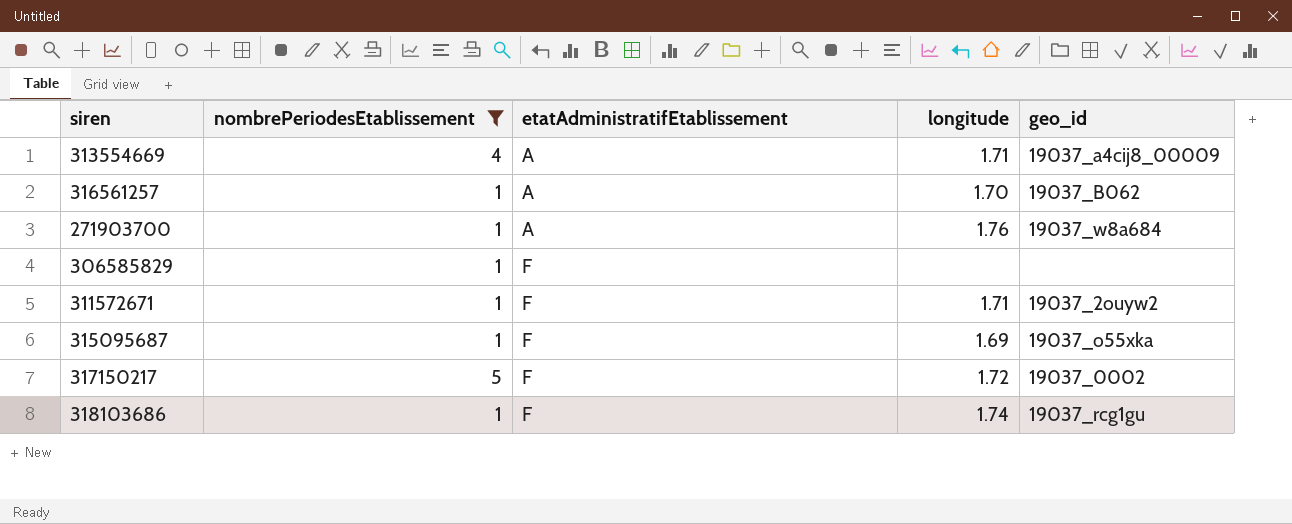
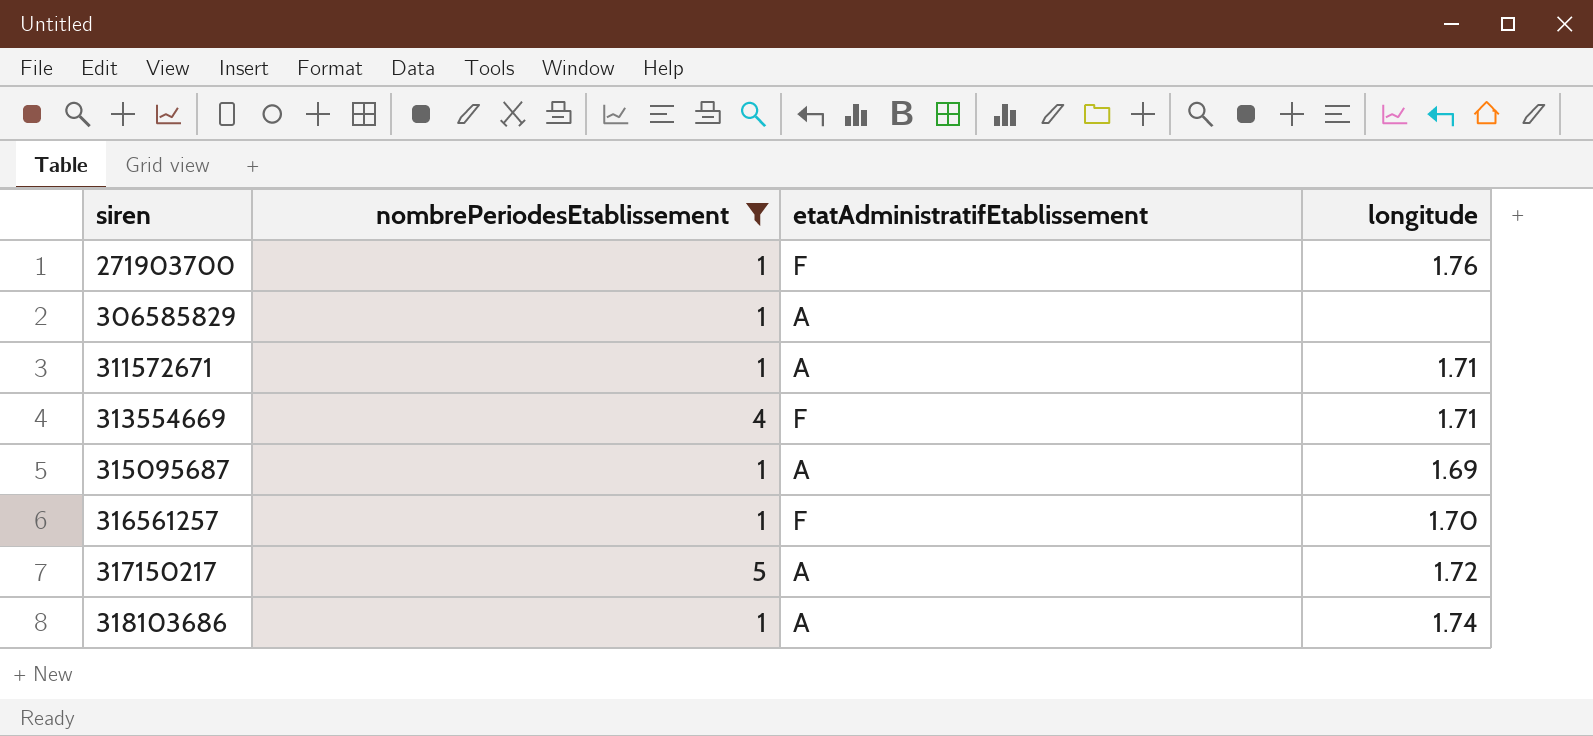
row order: etatAdministratifEtablissement ascending -> siren ascending
column geo_id | position: 5 -> none
271903700 | etatAdministratifEtablissement: A -> F
306585829 | etatAdministratifEtablissement: F -> A
311572671 | etatAdministratifEtablissement: F -> A
313554669 | etatAdministratifEtablissement: A -> F
315095687 | etatAdministratifEtablissement: F -> A
316561257 | etatAdministratifEtablissement: A -> F
317150217 | etatAdministratifEtablissement: F -> A
318103686 | etatAdministratifEtablissement: F -> A

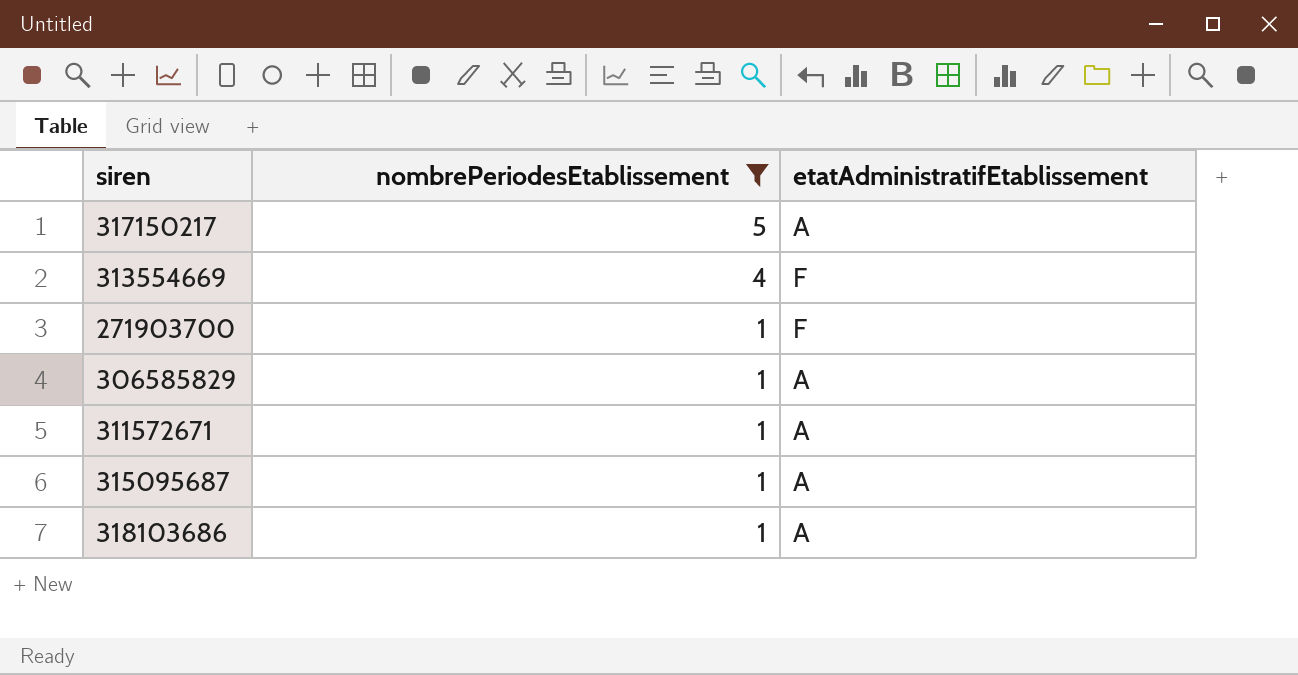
row order: siren ascending -> nombrePeriodesEtablissement descending
column longitude | position: 4 -> none
row 316561257: 1 | F | 1.70 -> none

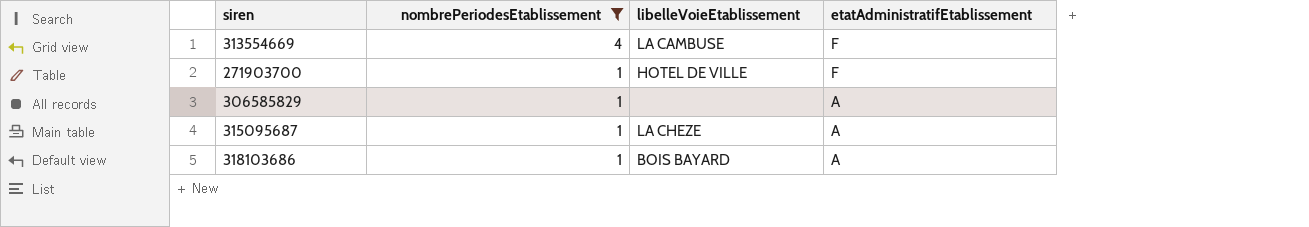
column libelleVoieEtablissement | position: none -> 3
row 317150217: 5 | A -> none
row 311572671: 1 | A -> none

